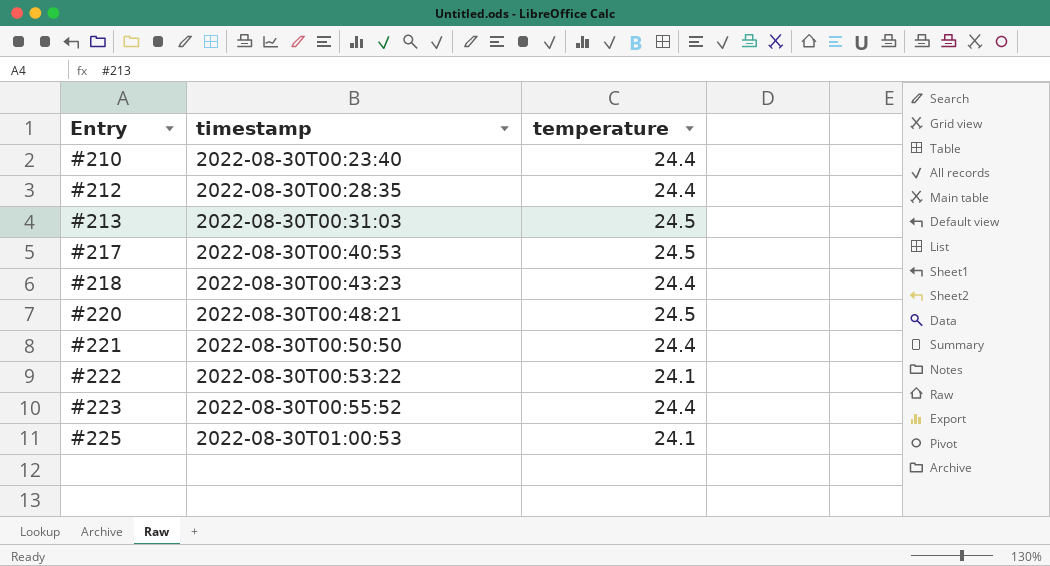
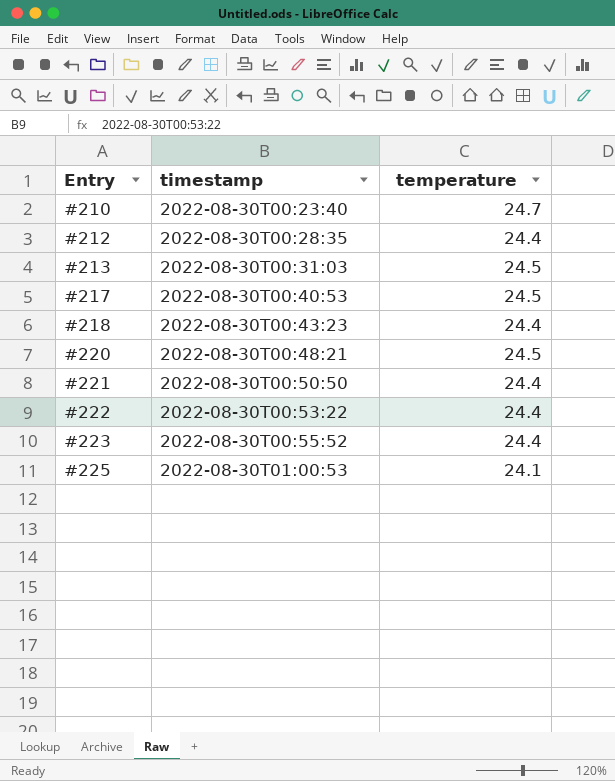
#210 | temperature: 24.4 -> 24.7
#222 | temperature: 24.1 -> 24.4

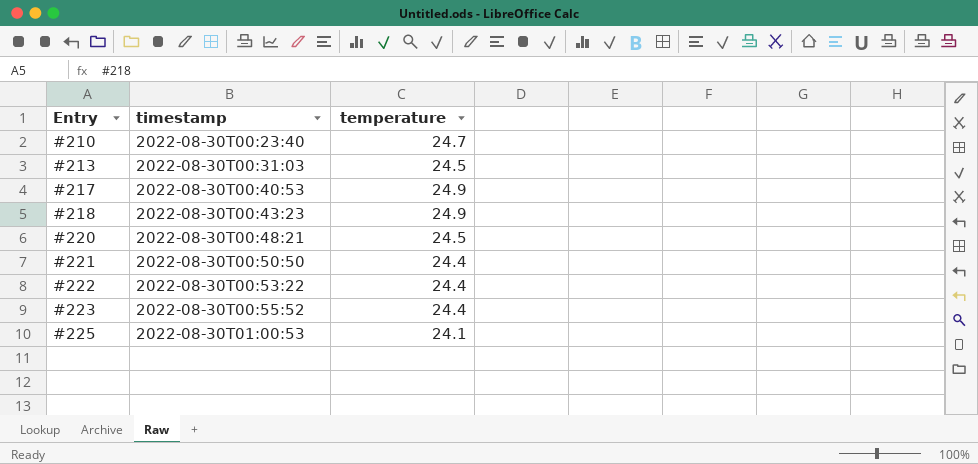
row #212: 2022-08-30T00:28:35 | 24.4 -> none
#217 | temperature: 24.5 -> 24.9
#218 | temperature: 24.4 -> 24.9

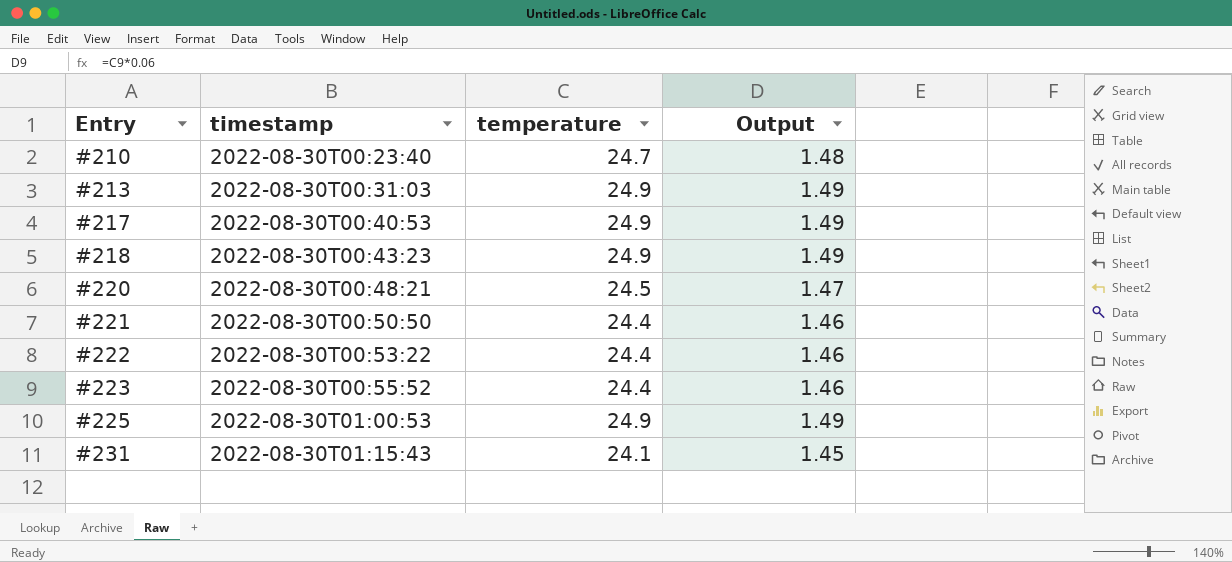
column Output | formula: none -> [temperature] * 0.06
#213 | temperature: 24.5 -> 24.9
#225 | temperature: 24.1 -> 24.9
row #231: none -> 2022-08-30T01:15:43 | 24.1 | 1.45

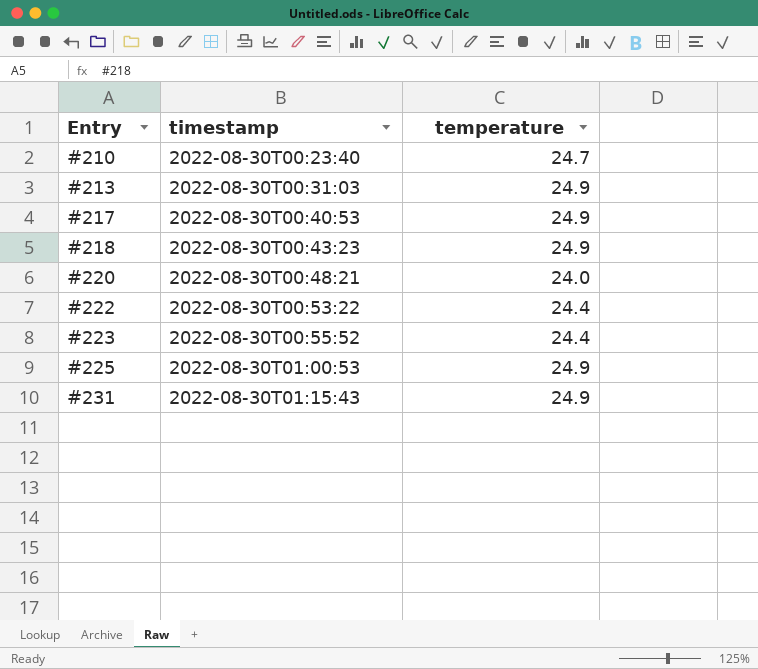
column Output | formula: [temperature] * 0.06 -> none
row #221: 2022-08-30T00:50:50 | 24.4 | 1.46 -> none
#220 | temperature: 24.5 -> 24.0
#231 | temperature: 24.1 -> 24.9

